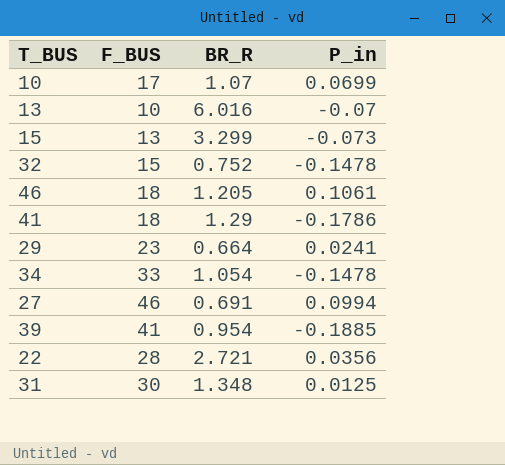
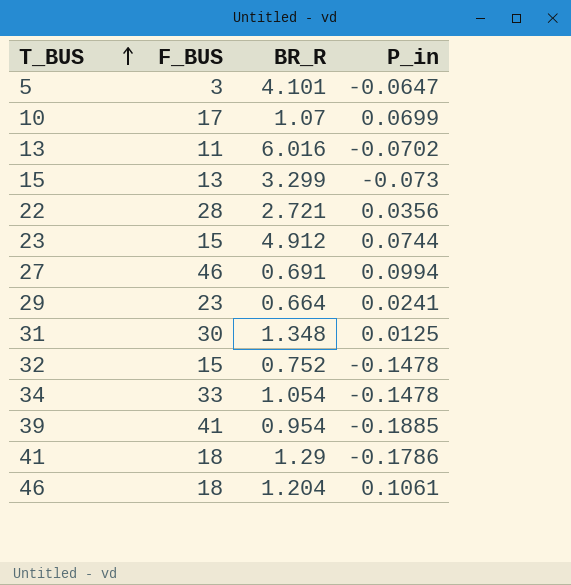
row order: none -> T_BUS ascending
row 5: none -> 3 | 4.101 | -0.0647
13 | F_BUS: 10 -> 11
13 | P_in: -0.07 -> -0.0702
row 23: none -> 15 | 4.912 | 0.0744
46 | BR_R: 1.205 -> 1.204

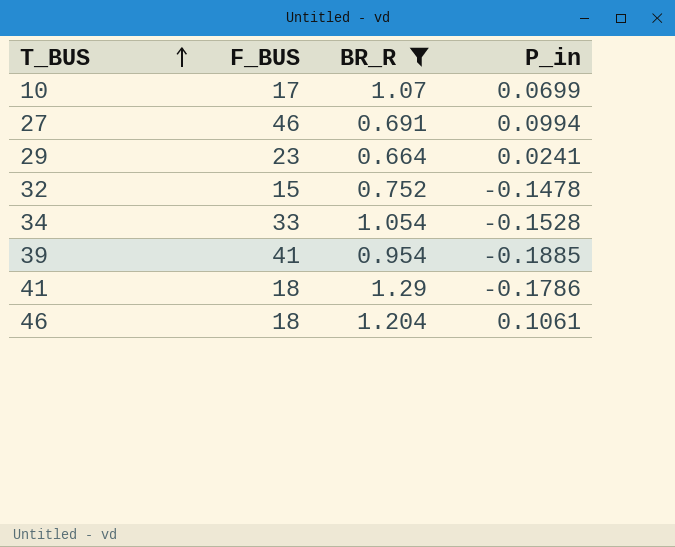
filter: none -> BR_R <= 1.29
34 | P_in: -0.1478 -> -0.1528

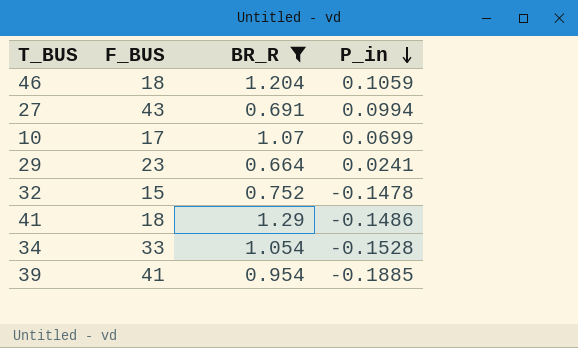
row order: T_BUS ascending -> P_in descending
46 | P_in: 0.1061 -> 0.1059
27 | F_BUS: 46 -> 43
41 | P_in: -0.1786 -> -0.1486

